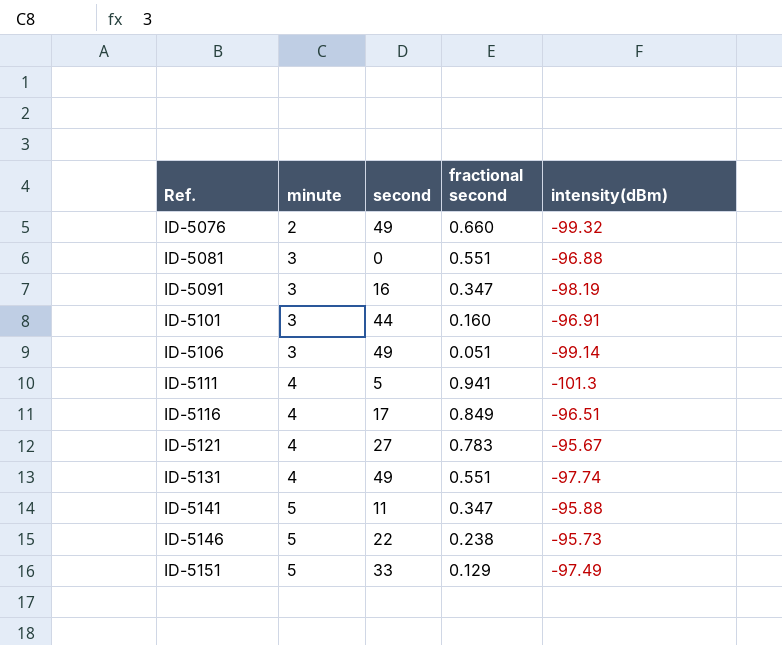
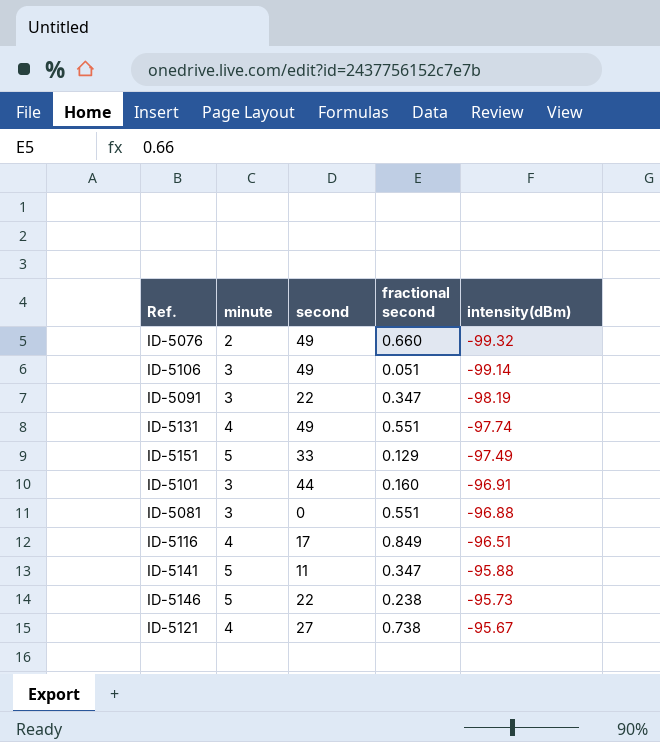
row order: Ref. ascending -> intensity(dBm) ascending
row ID-5111: 4 | 5 | 0.941 | -101.3 -> none
ID-5091 | second: 16 -> 22
ID-5121 | fractional second: 0.783 -> 0.738

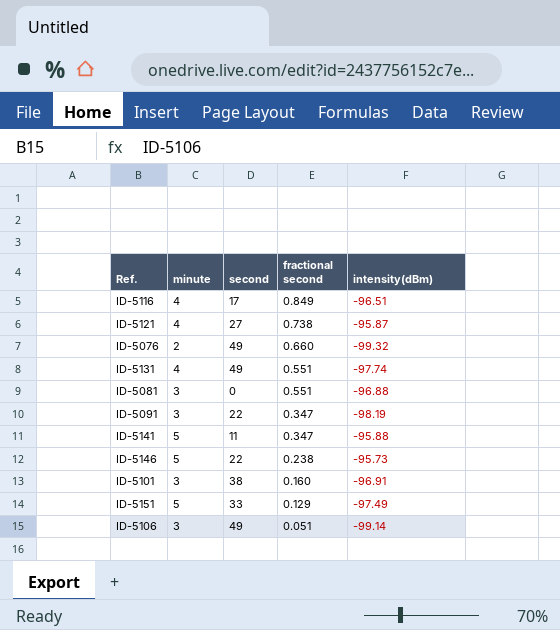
row order: intensity(dBm) ascending -> fractional second descending
ID-5121 | intensity(dBm): -95.67 -> -95.87
ID-5101 | second: 44 -> 38

